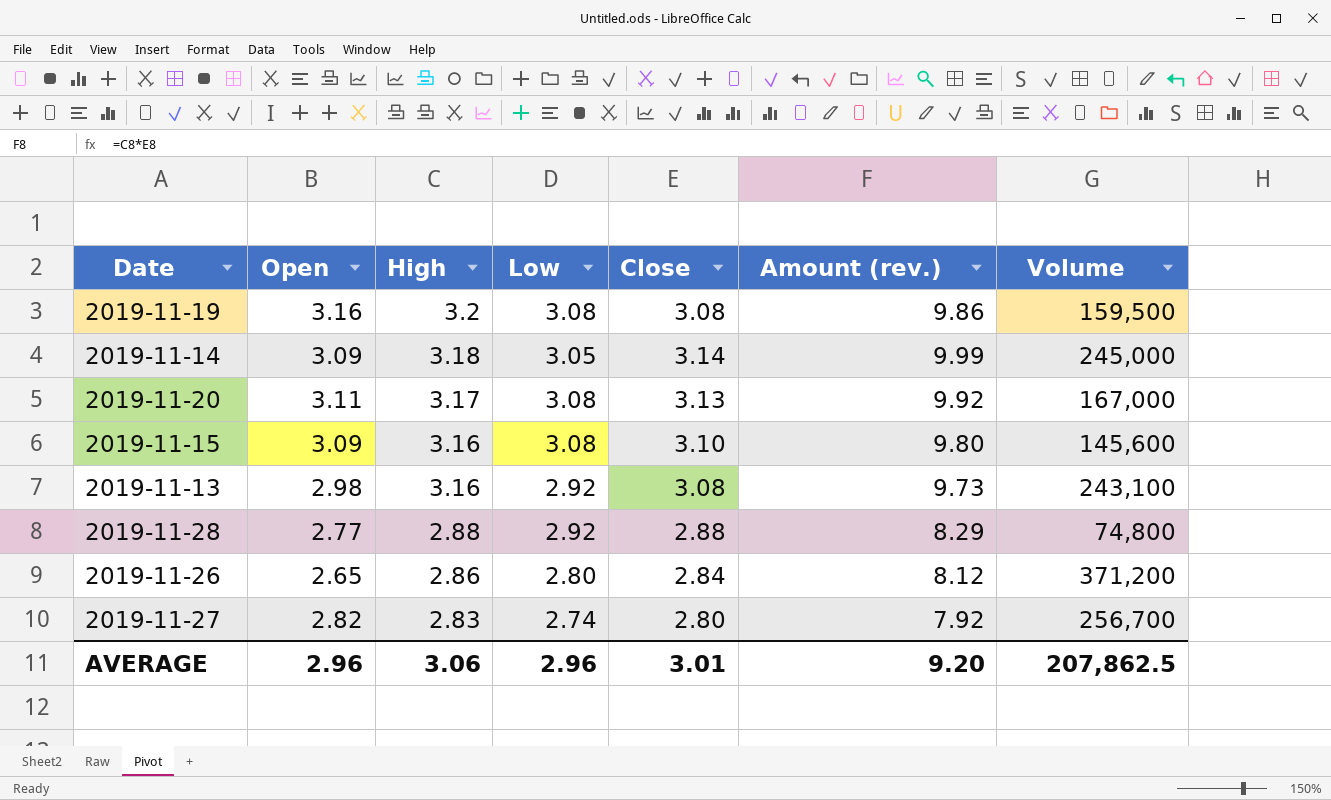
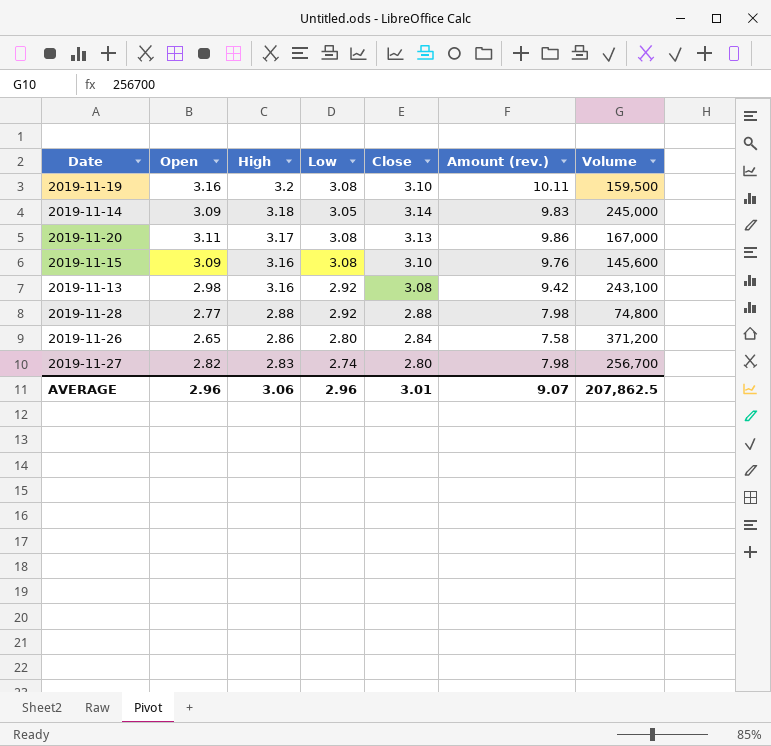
column Amount (rev.) | formula: [High] * [Close] -> [Open] * [High]
2019-11-19 | Close: 3.08 -> 3.10
AVERAGE | Amount (rev.): 9.20 -> 9.07

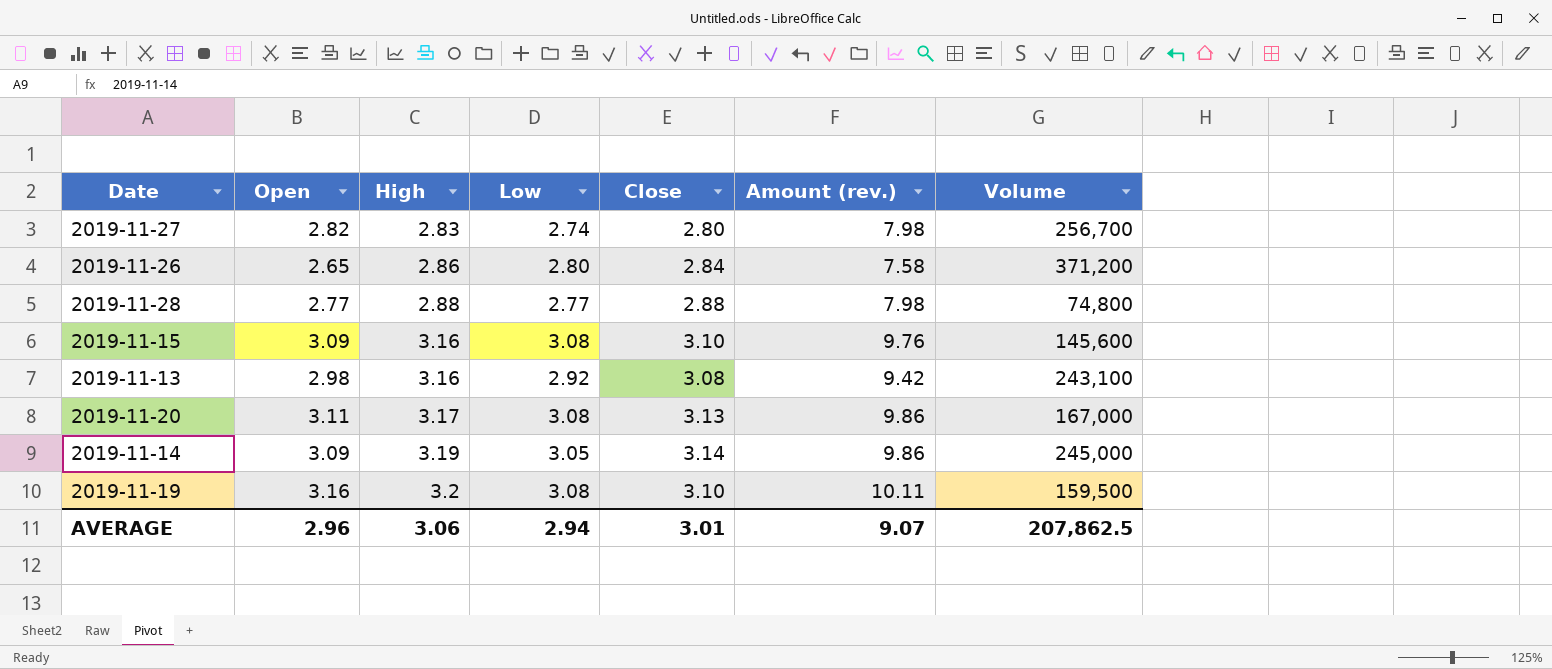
row order: High descending -> High ascending
2019-11-28 | Low: 2.92 -> 2.77
2019-11-14 | High: 3.18 -> 3.19
2019-11-14 | Amount (rev.): 9.83 -> 9.86
AVERAGE | Low: 2.96 -> 2.94

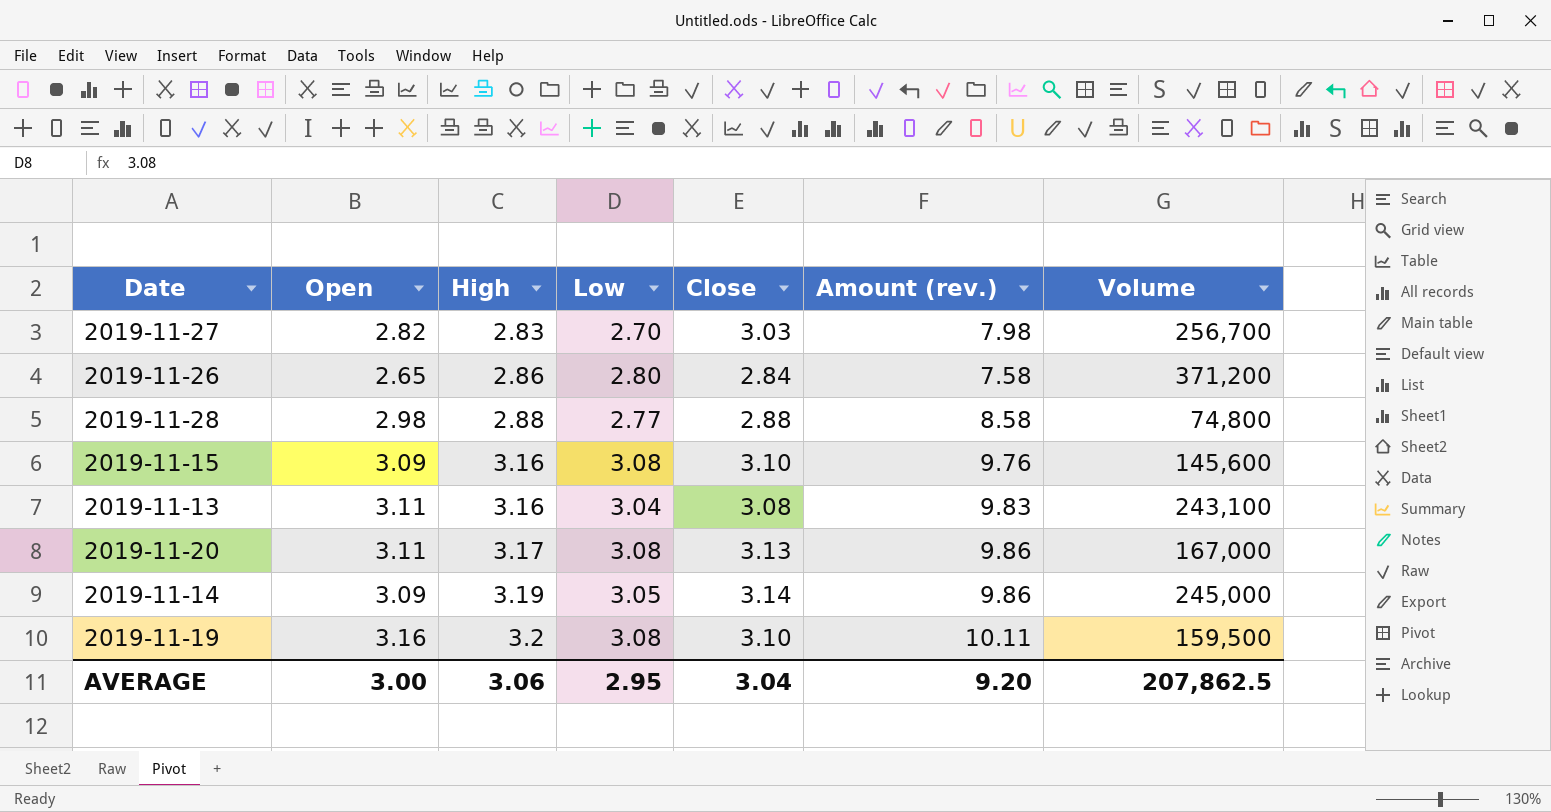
2019-11-27 | Low: 2.74 -> 2.70
2019-11-27 | Close: 2.80 -> 3.03
2019-11-28 | Open: 2.77 -> 2.98
2019-11-28 | Amount (rev.): 7.98 -> 8.58
2019-11-13 | Open: 2.98 -> 3.11
2019-11-13 | Low: 2.92 -> 3.04
2019-11-13 | Amount (rev.): 9.42 -> 9.83
AVERAGE | Open: 2.96 -> 3.00
AVERAGE | Low: 2.94 -> 2.95
AVERAGE | Close: 3.01 -> 3.04
AVERAGE | Amount (rev.): 9.07 -> 9.20

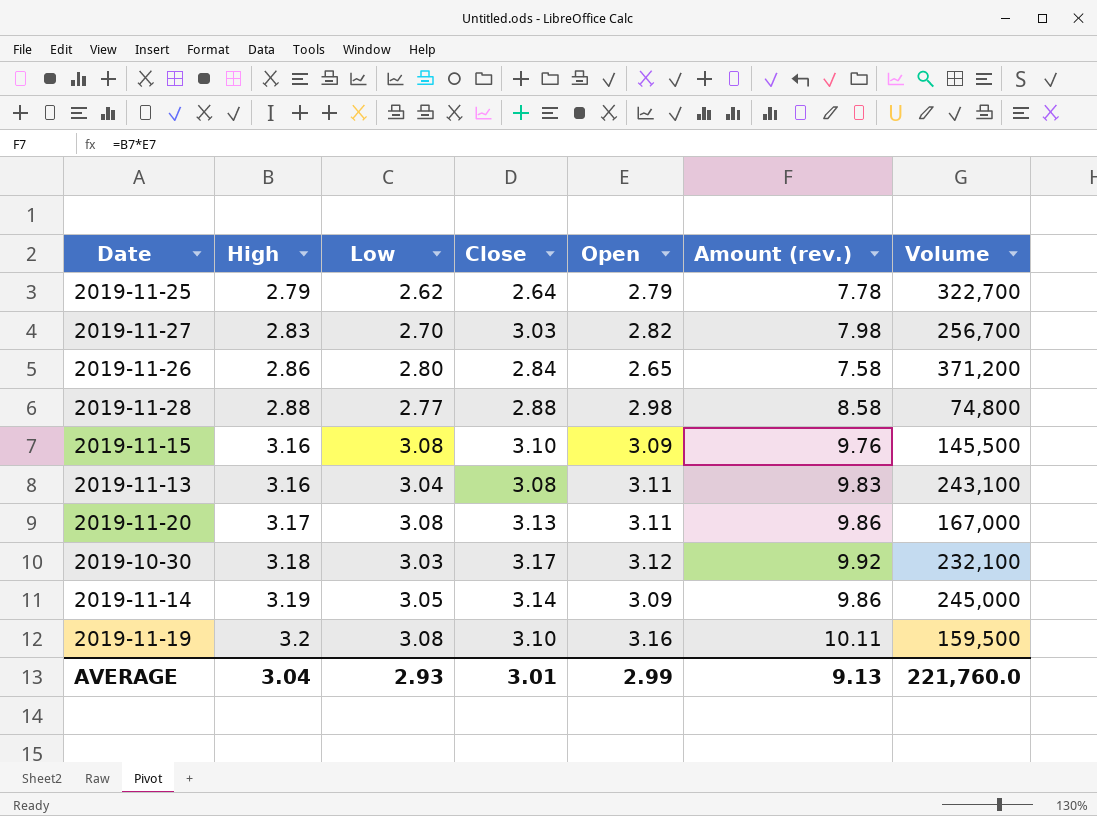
column Open | position: 2 -> 5
row 2019-11-25: none -> 2.79 | 2.62 | 2.64 | 2.79 | 7.78 | 322,700
2019-11-15 | Volume: 145,600 -> 145,500
row 2019-10-30: none -> 3.18 | 3.03 | 3.17 | 3.12 | 9.92 | 232,100
AVERAGE | High: 3.06 -> 3.04
AVERAGE | Low: 2.95 -> 2.93
AVERAGE | Close: 3.04 -> 3.01
AVERAGE | Open: 3.00 -> 2.99
AVERAGE | Amount (rev.): 9.20 -> 9.13
AVERAGE | Volume: 207,862.5 -> 221,760.0

